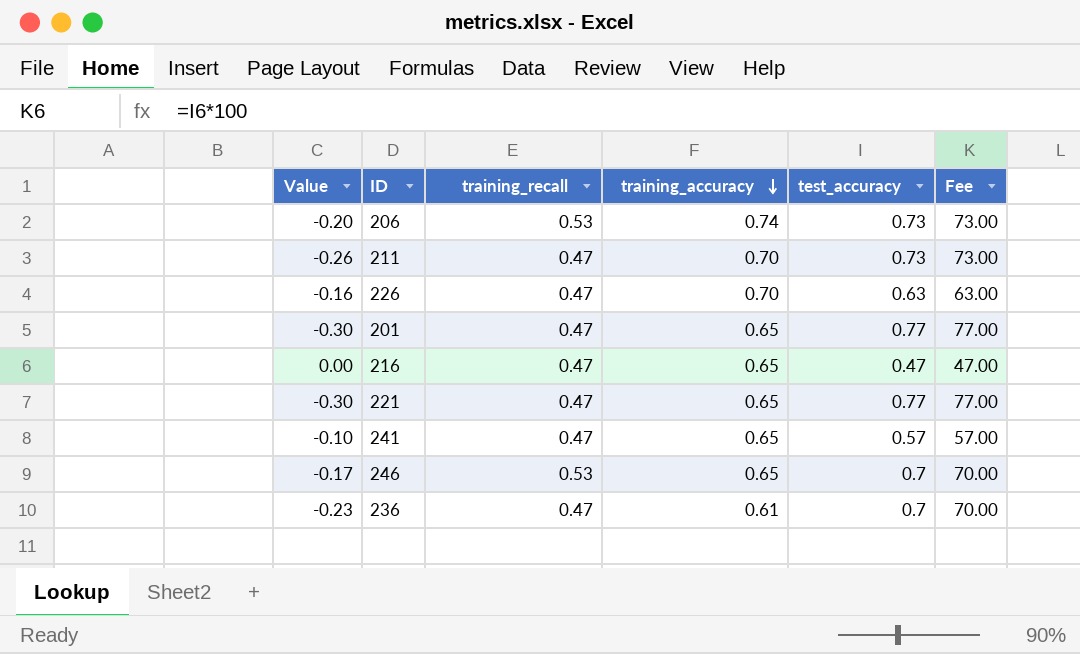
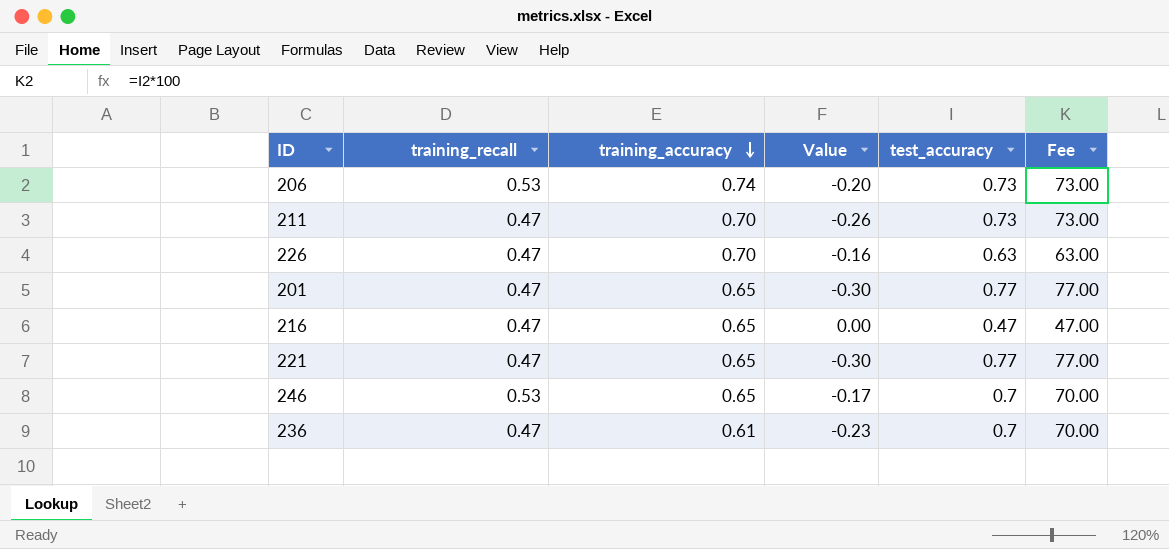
column Value | position: 1 -> 4
row 241: -0.10 | 0.47 | 0.65 | 0.57 | 57.00 -> none

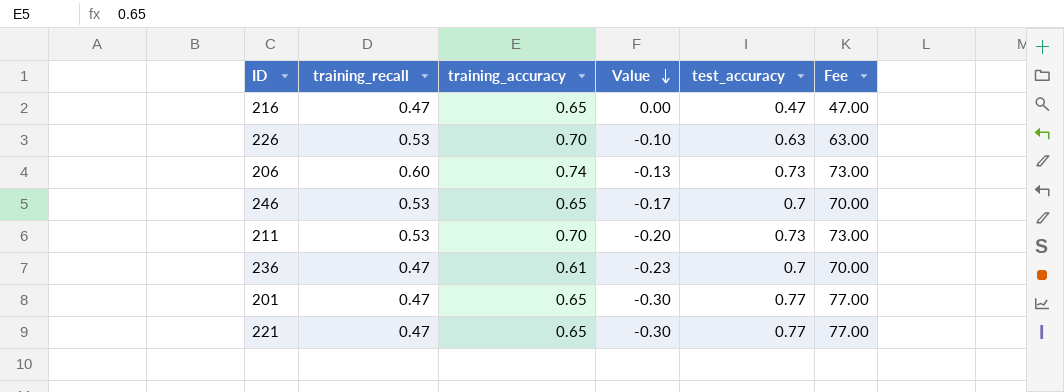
row order: training_accuracy descending -> Value descending
226 | training_recall: 0.47 -> 0.53
226 | Value: -0.16 -> -0.10
206 | training_recall: 0.53 -> 0.60
206 | Value: -0.20 -> -0.13
211 | training_recall: 0.47 -> 0.53
211 | Value: -0.26 -> -0.20

